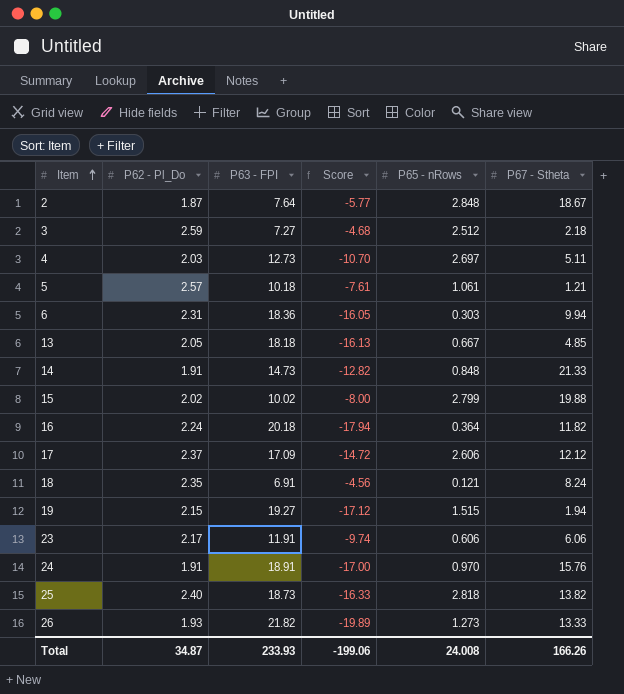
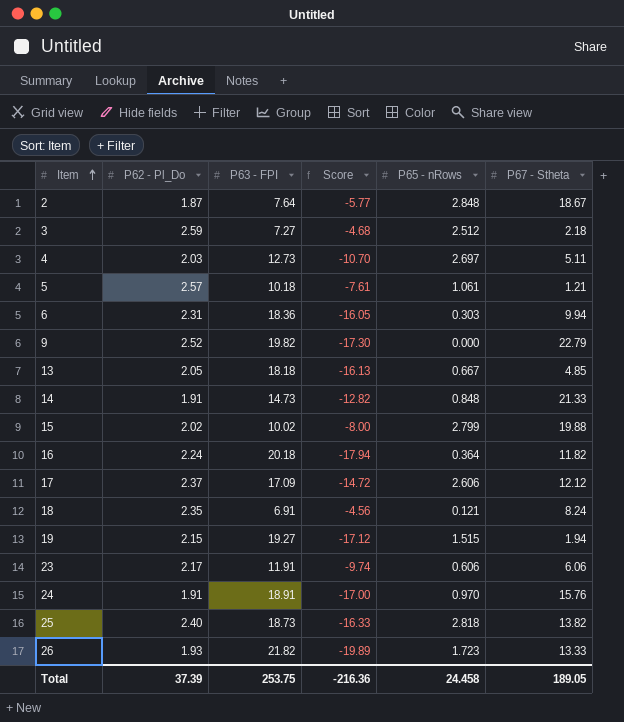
row 9: none -> 2.52 | 19.82 | -17.30 | 0.000 | 22.79
26 | P65 - nRows: 1.273 -> 1.723
Total | P62 - Pl_Do: 34.87 -> 37.39
Total | P63 - FPI: 233.93 -> 253.75
Total | Score: -199.06 -> -216.36
Total | P65 - nRows: 24.008 -> 24.458
Total | P67 - Stheta: 166.26 -> 189.05

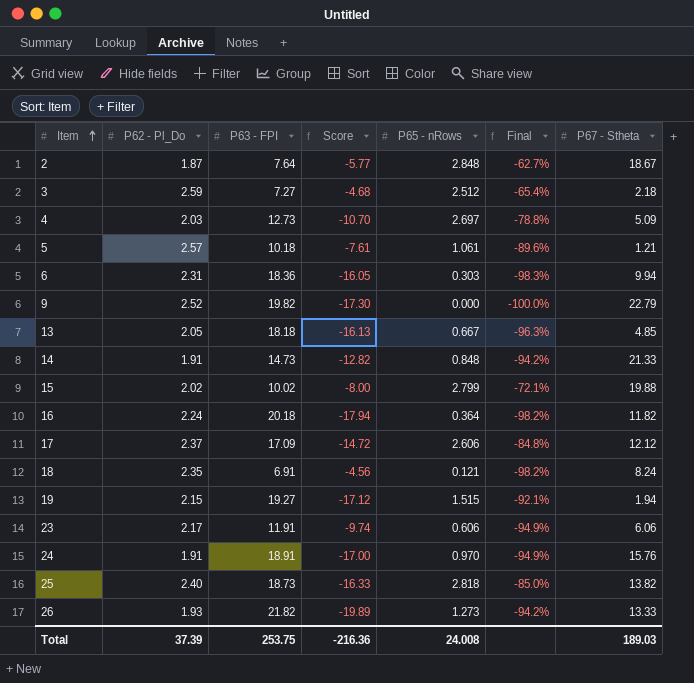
column Final | formula: none -> ([P65 - nRows] - [P63 - FPI]) / [P63 - FPI]
4 | P67 - Stheta: 5.11 -> 5.09
26 | P65 - nRows: 1.723 -> 1.273
Total | P65 - nRows: 24.458 -> 24.008
Total | P67 - Stheta: 189.05 -> 189.03

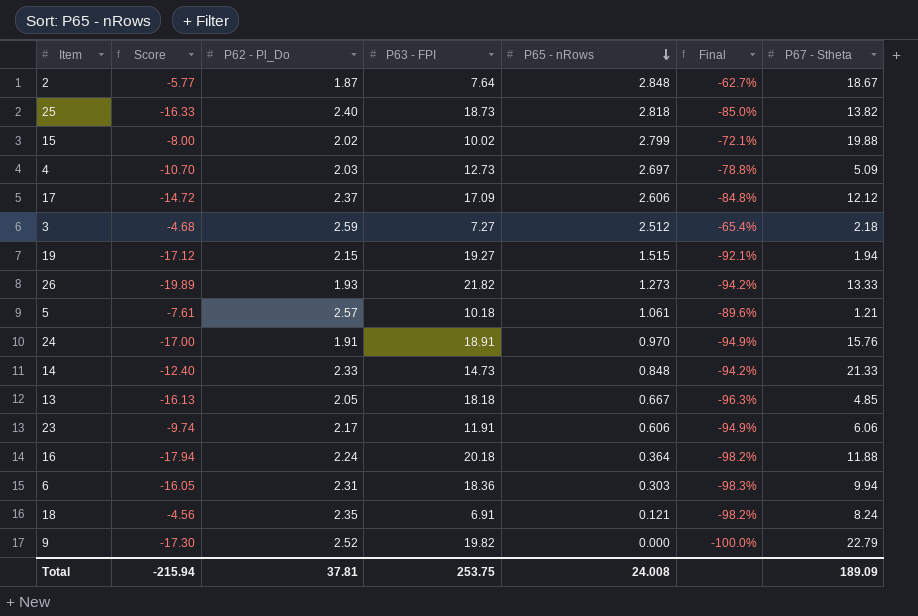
row order: Item ascending -> P65 - nRows descending
column Score | position: 4 -> 2
14 | Score: -12.82 -> -12.40
14 | P62 - Pl_Do: 1.91 -> 2.33
16 | P67 - Stheta: 11.82 -> 11.88
Total | Score: -216.36 -> -215.94
Total | P62 - Pl_Do: 37.39 -> 37.81
Total | P67 - Stheta: 189.03 -> 189.09

